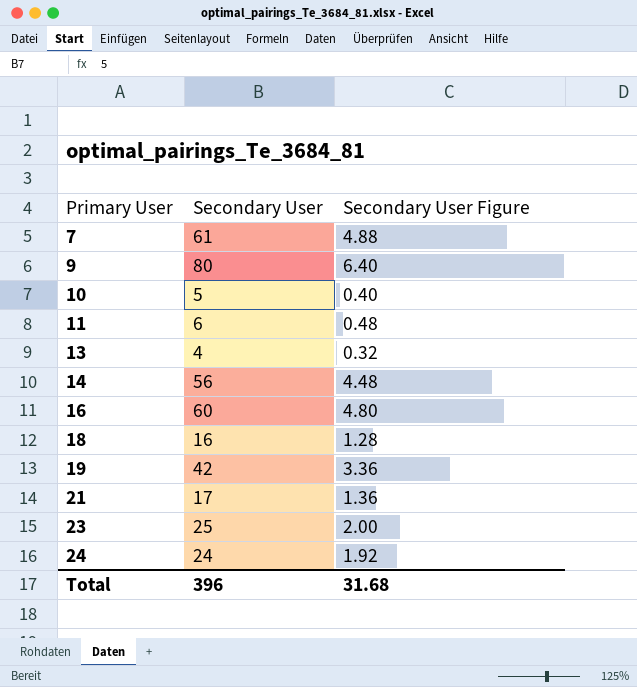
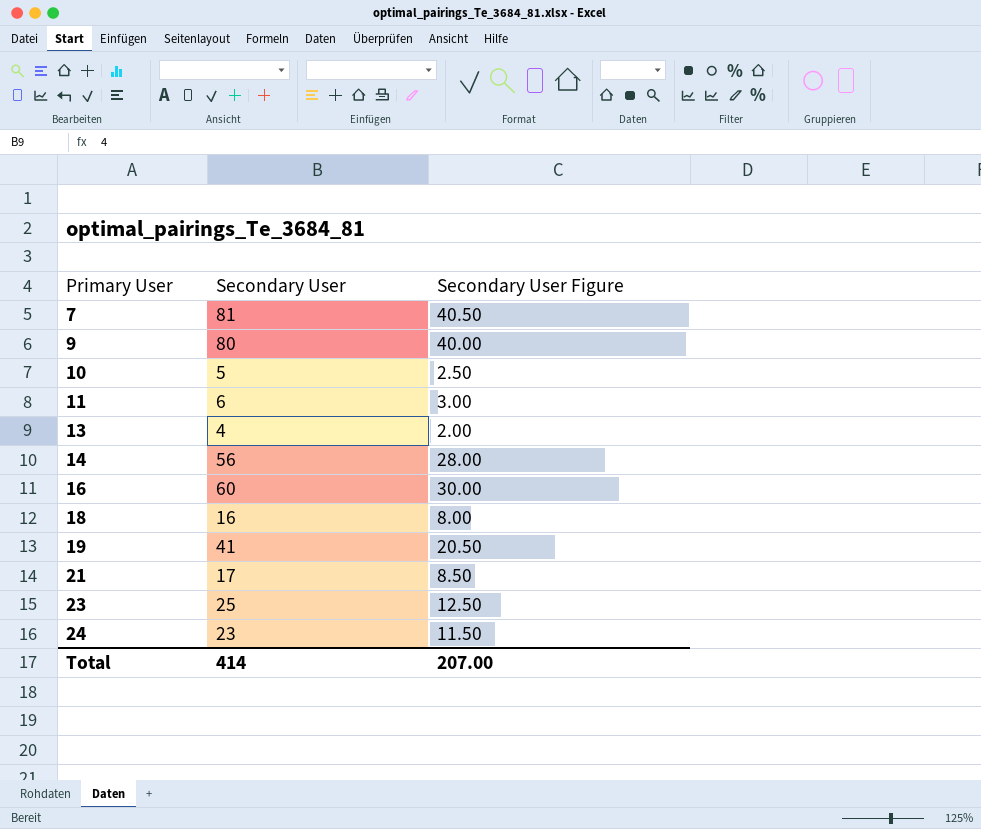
column Secondary User Figure | formula: [Secondary User] * 0.08 -> [Secondary User] * 0.5
7 | Secondary User: 61 -> 81
19 | Secondary User: 42 -> 41
24 | Secondary User: 24 -> 23
Total | Secondary User: 396 -> 414
Total | Secondary User Figure: 31.68 -> 207.00

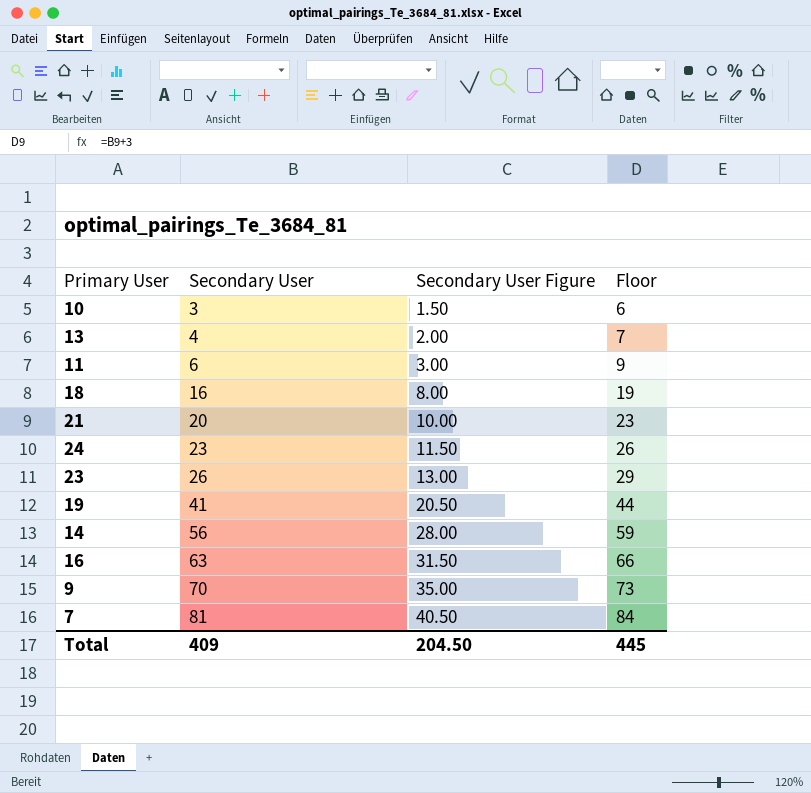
row order: Primary User ascending -> Secondary User ascending
column Floor | formula: none -> [Secondary User] + 3
10 | Secondary User: 5 -> 3
10 | Secondary User Figure: 2.50 -> 1.50
21 | Secondary User: 17 -> 20
21 | Secondary User Figure: 8.50 -> 10.00
23 | Secondary User: 25 -> 26
23 | Secondary User Figure: 12.50 -> 13.00
16 | Secondary User: 60 -> 63
16 | Secondary User Figure: 30.00 -> 31.50
9 | Secondary User: 80 -> 70
9 | Secondary User Figure: 40.00 -> 35.00
Total | Secondary User: 414 -> 409
Total | Secondary User Figure: 207.00 -> 204.50

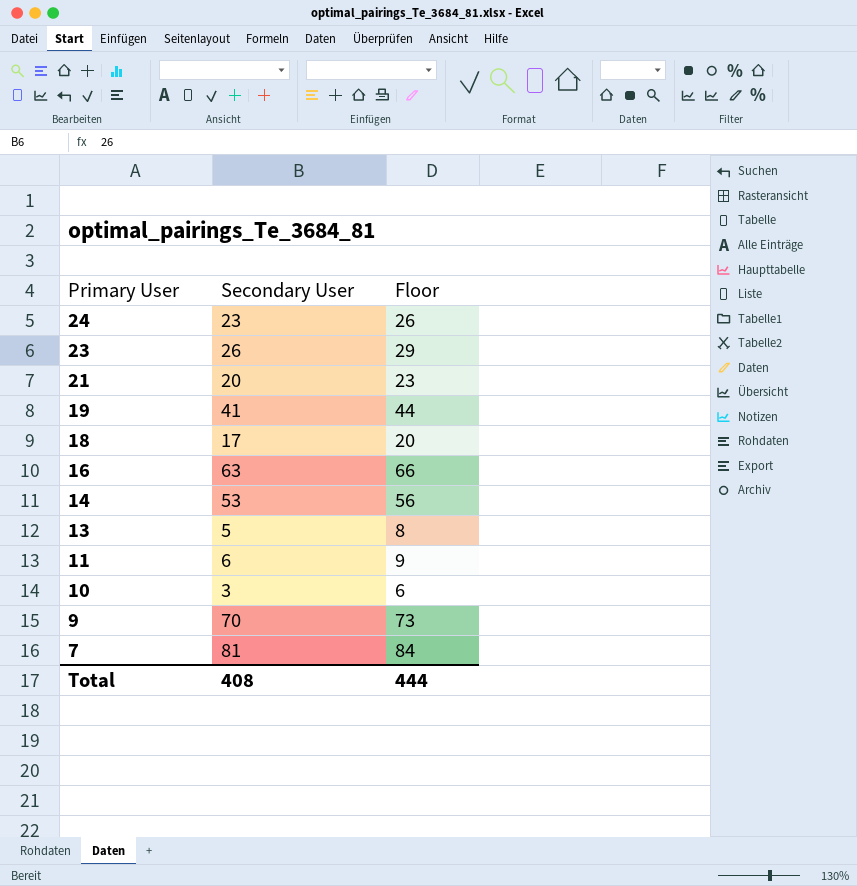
row order: Secondary User ascending -> Primary User descending
column Secondary User Figure | formula: [Secondary User] * 0.5 -> none
18 | Secondary User: 16 -> 17
18 | Floor: 19 -> 20
14 | Secondary User: 56 -> 53
14 | Floor: 59 -> 56
13 | Secondary User: 4 -> 5
13 | Floor: 7 -> 8
Total | Secondary User: 409 -> 408
Total | Floor: 445 -> 444

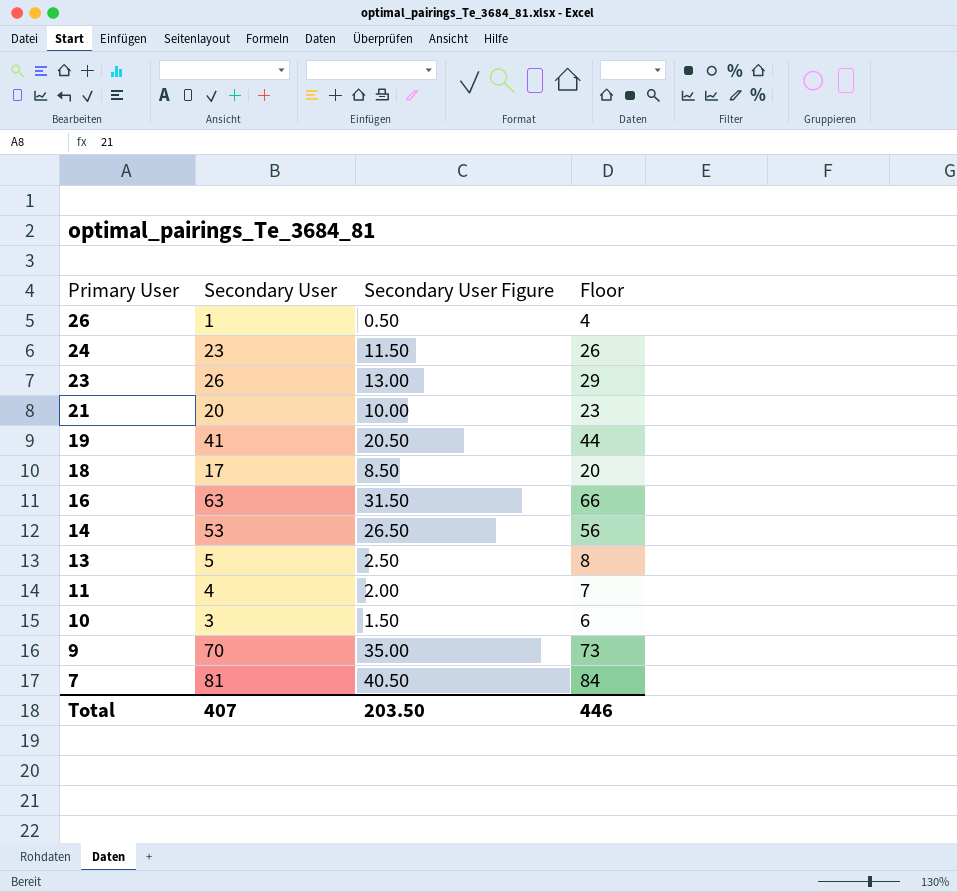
column Secondary User Figure | formula: none -> [Secondary User] * 0.5
row 26: none -> 1 | 0.50 | 4
11 | Secondary User: 6 -> 4
11 | Floor: 9 -> 7
Total | Secondary User: 408 -> 407
Total | Floor: 444 -> 446

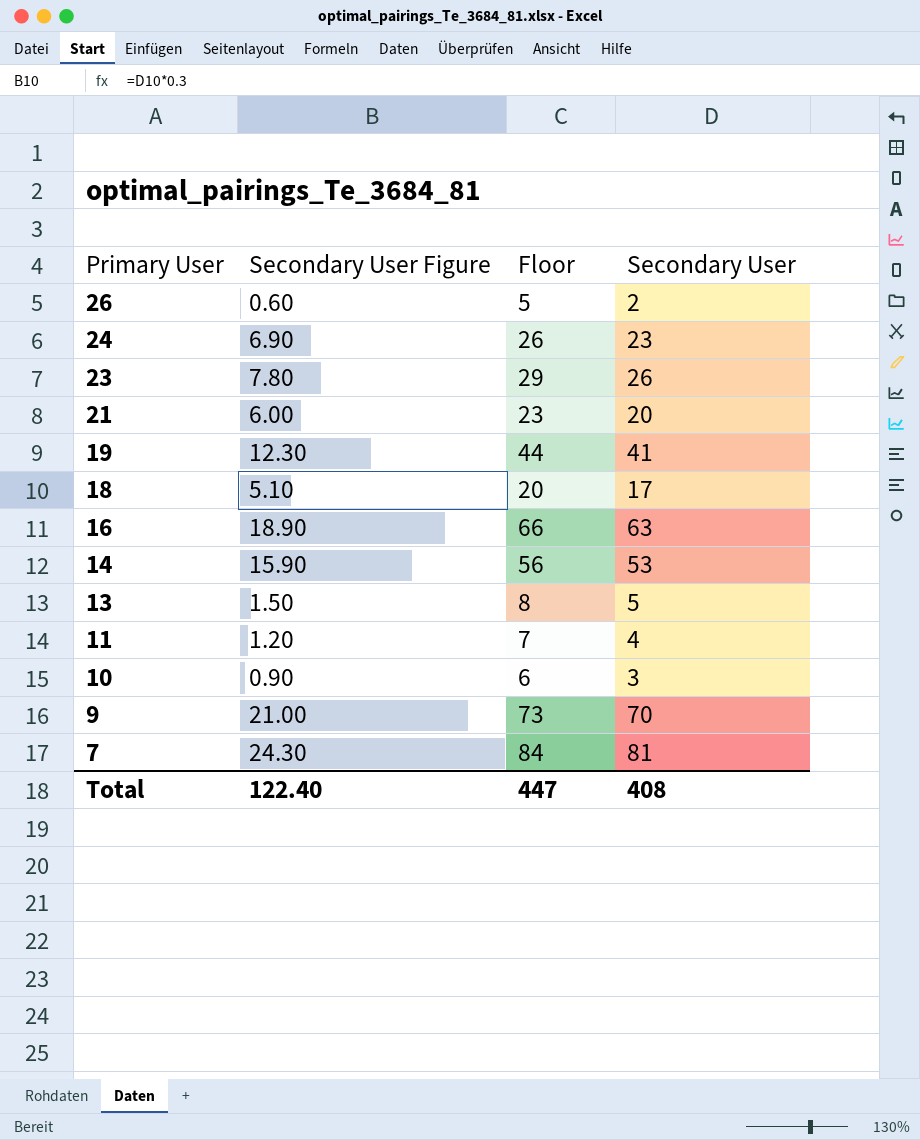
column Secondary User Figure | formula: [Secondary User] * 0.5 -> [Secondary User] * 0.3
column Secondary User | position: 2 -> 4
26 | Floor: 4 -> 5
26 | Secondary User: 1 -> 2
Total | Secondary User Figure: 203.50 -> 122.40
Total | Floor: 446 -> 447
Total | Secondary User: 407 -> 408

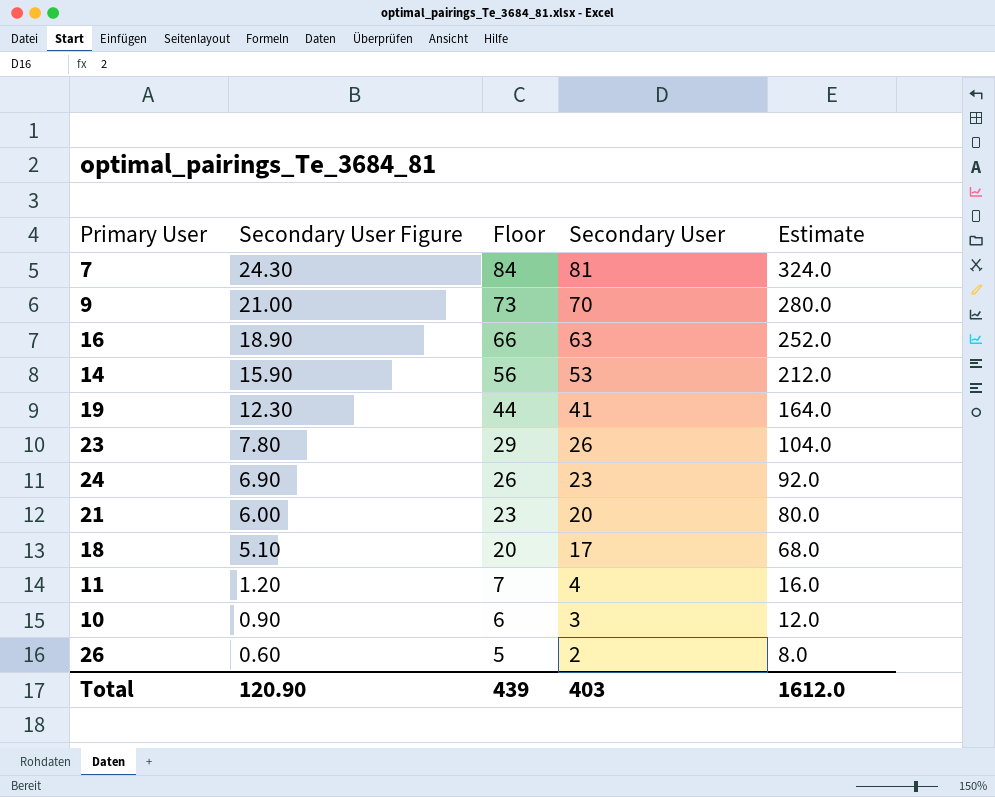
row order: Primary User descending -> Secondary User Figure descending
column Estimate | formula: none -> [Secondary User] * 4
row 13: 1.50 | 8 | 5 -> none
Total | Secondary User Figure: 122.40 -> 120.90
Total | Floor: 447 -> 439
Total | Secondary User: 408 -> 403

